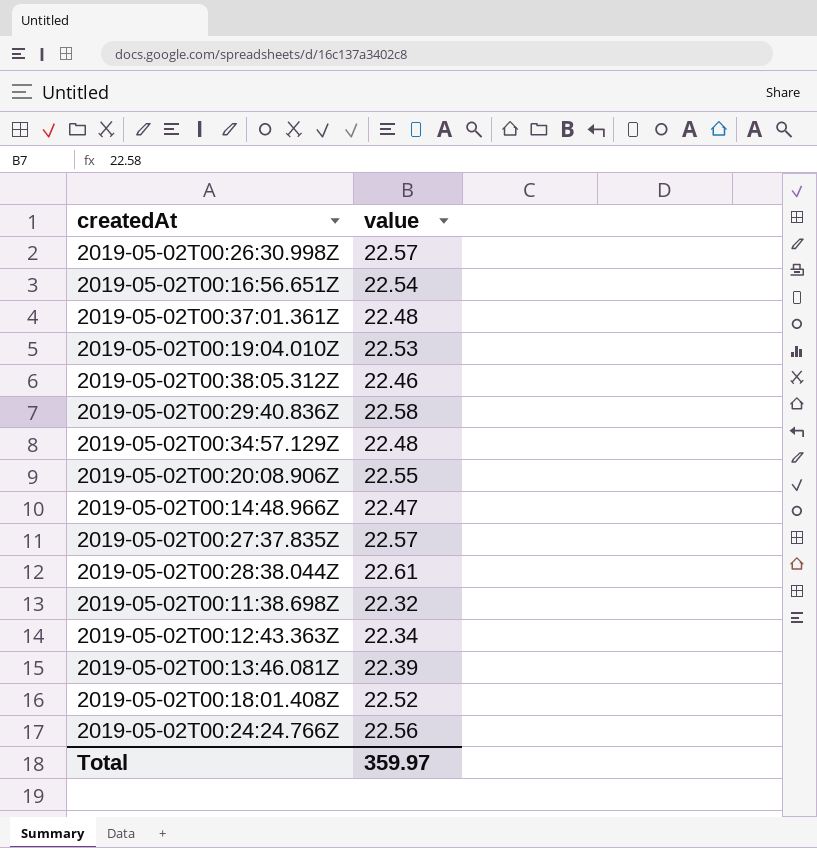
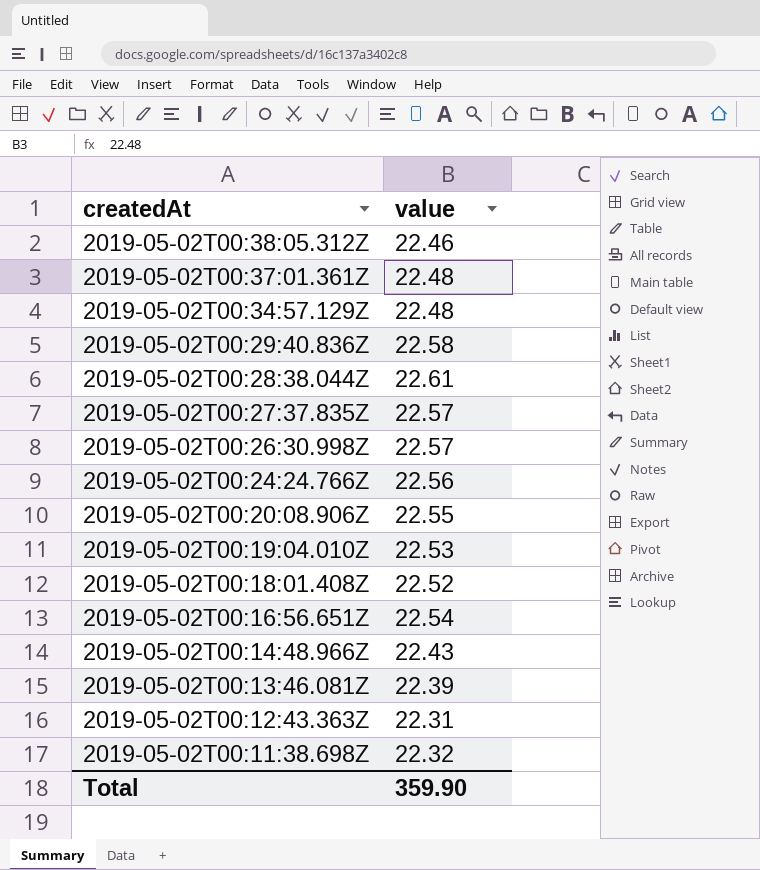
row order: none -> createdAt descending
2019-05-02T00:14:48.966Z | value: 22.47 -> 22.43
2019-05-02T00:12:43.363Z | value: 22.34 -> 22.31
Total | value: 359.97 -> 359.90

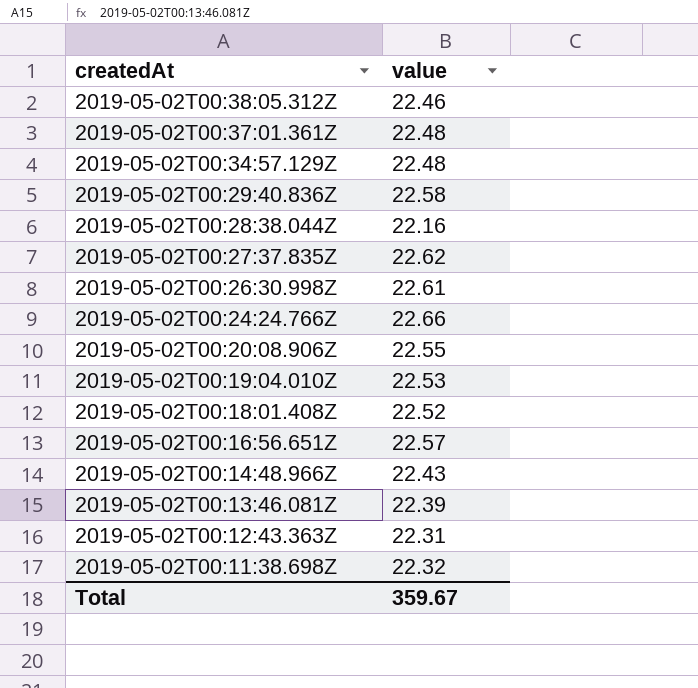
2019-05-02T00:28:38.044Z | value: 22.61 -> 22.16
2019-05-02T00:27:37.835Z | value: 22.57 -> 22.62
2019-05-02T00:26:30.998Z | value: 22.57 -> 22.61
2019-05-02T00:24:24.766Z | value: 22.56 -> 22.66
2019-05-02T00:16:56.651Z | value: 22.54 -> 22.57
Total | value: 359.90 -> 359.67

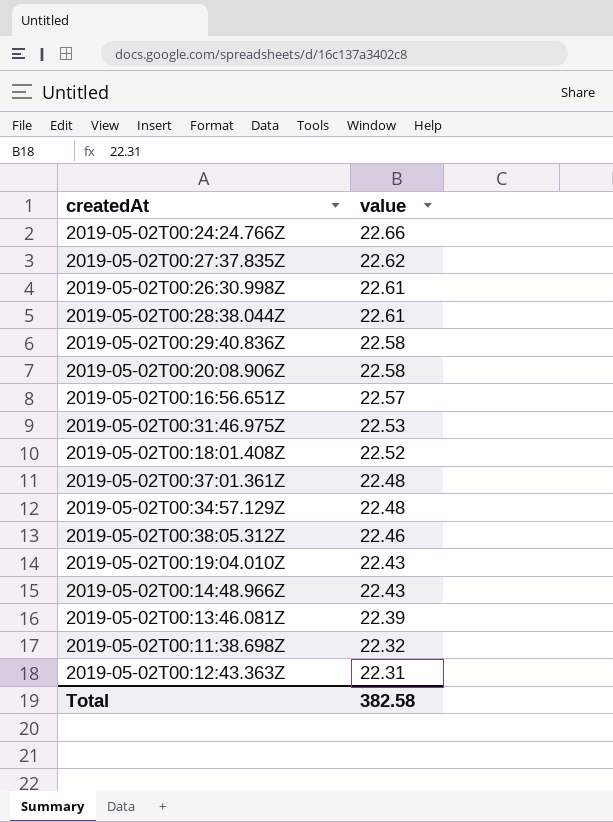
row order: createdAt descending -> value descending
2019-05-02T00:28:38.044Z | value: 22.16 -> 22.61
2019-05-02T00:20:08.906Z | value: 22.55 -> 22.58
row 2019-05-02T00:31:46.975Z: none -> 22.53
2019-05-02T00:19:04.010Z | value: 22.53 -> 22.43
Total | value: 359.67 -> 382.58

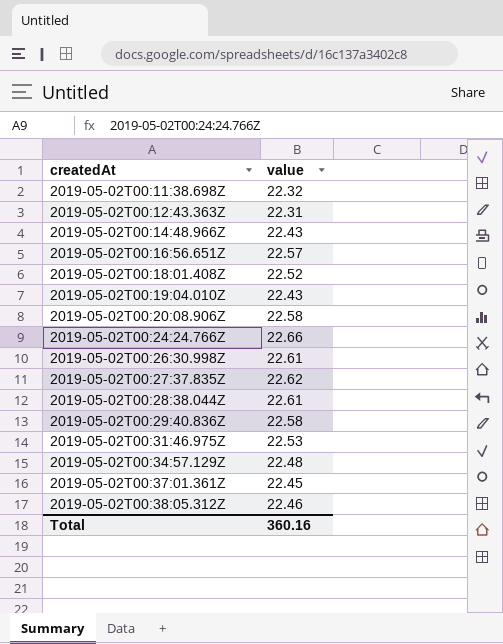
row order: value descending -> createdAt ascending
row 2019-05-02T00:13:46.081Z: 22.39 -> none
2019-05-02T00:37:01.361Z | value: 22.48 -> 22.45
Total | value: 382.58 -> 360.16

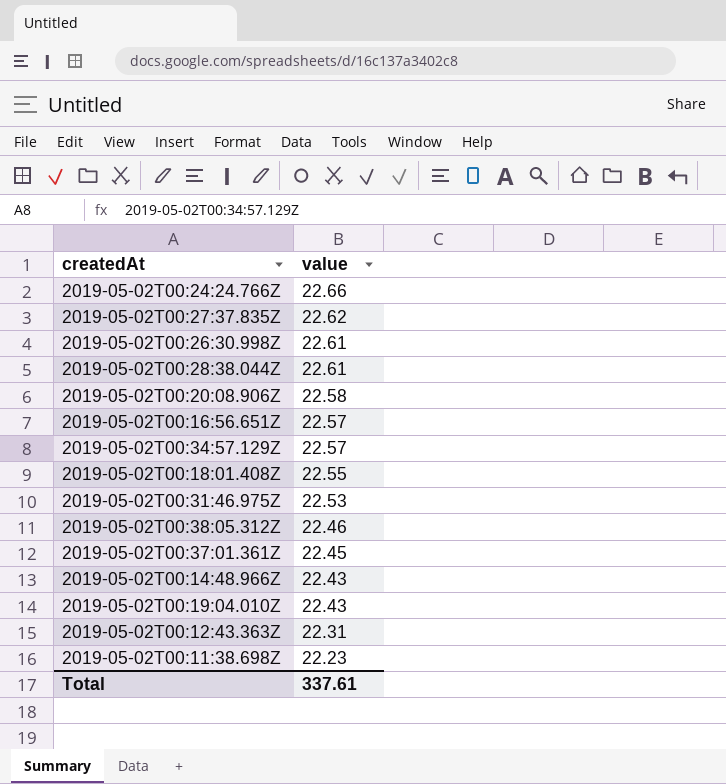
row order: createdAt ascending -> value descending
row 2019-05-02T00:29:40.836Z: 22.58 -> none
2019-05-02T00:34:57.129Z | value: 22.48 -> 22.57
2019-05-02T00:18:01.408Z | value: 22.52 -> 22.55
2019-05-02T00:11:38.698Z | value: 22.32 -> 22.23
Total | value: 360.16 -> 337.61

